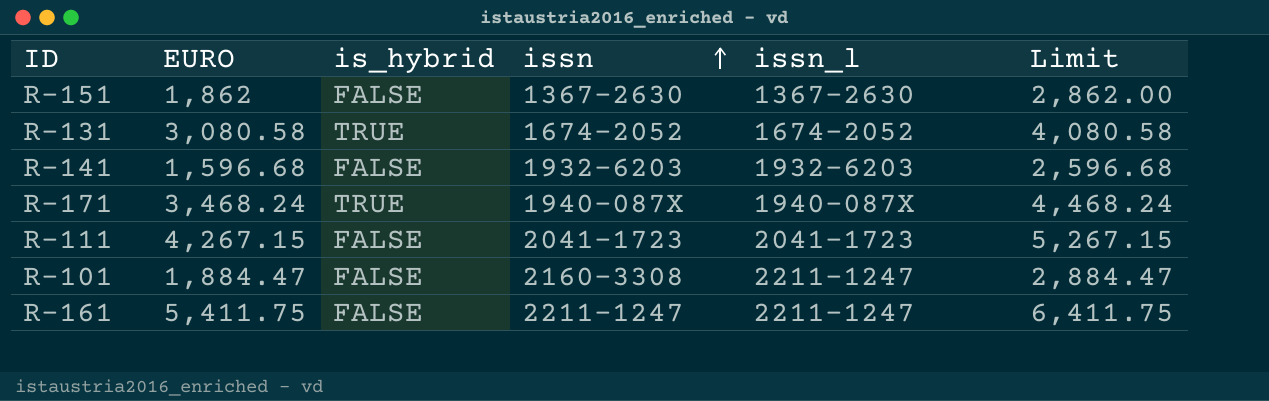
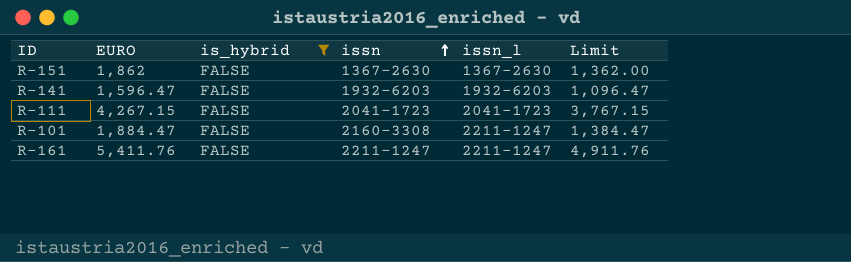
filter: none -> is_hybrid = FALSE
column Limit | formula: [EURO] + 1000 -> [EURO] - 500
R-141 | EURO: 1,596.68 -> 1,596.47
R-161 | EURO: 5,411.75 -> 5,411.76

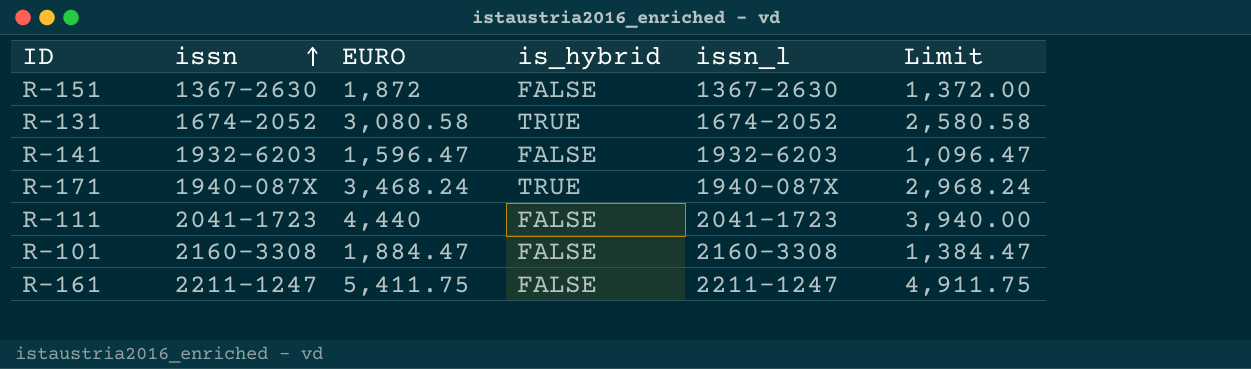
filter: is_hybrid = FALSE -> none
column issn | position: 4 -> 2
R-151 | EURO: 1,862 -> 1,872
R-151 | Limit: 1,362.00 -> 1,372.00
R-111 | EURO: 4,267.15 -> 4,440
R-111 | Limit: 3,767.15 -> 3,940.00
R-101 | issn_l: 2211-1247 -> 2160-3308
R-161 | EURO: 5,411.76 -> 5,411.75
R-161 | Limit: 4,911.76 -> 4,911.75

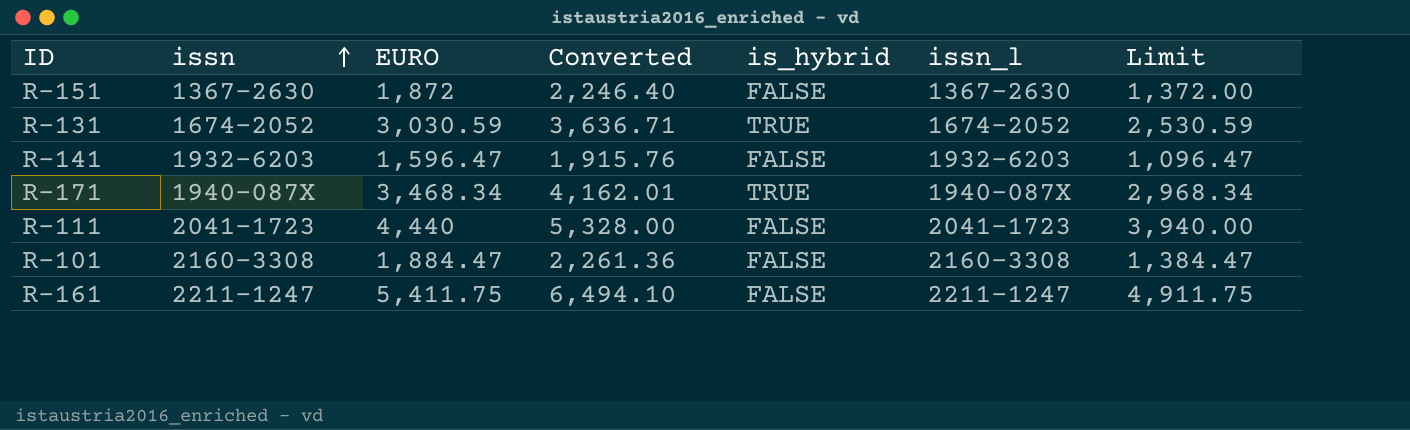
column Converted | formula: none -> [EURO] * 1.2
R-131 | EURO: 3,080.58 -> 3,030.59
R-131 | Limit: 2,580.58 -> 2,530.59
R-171 | EURO: 3,468.24 -> 3,468.34
R-171 | Limit: 2,968.24 -> 2,968.34

